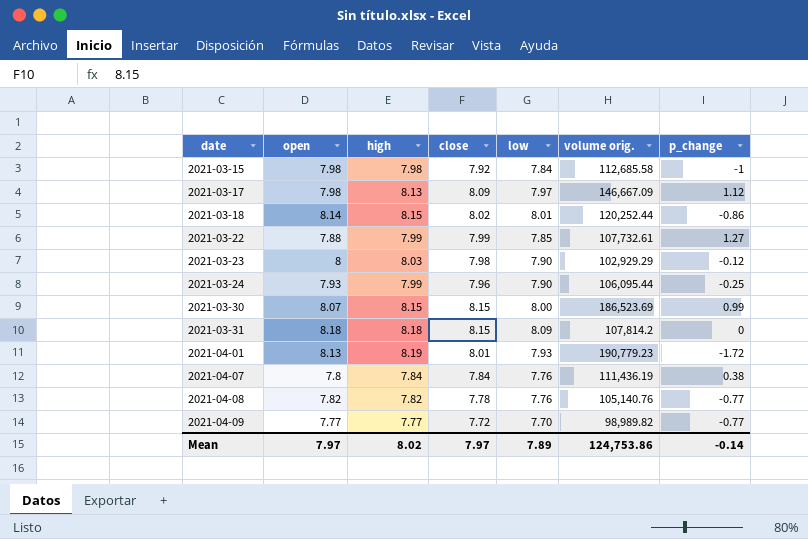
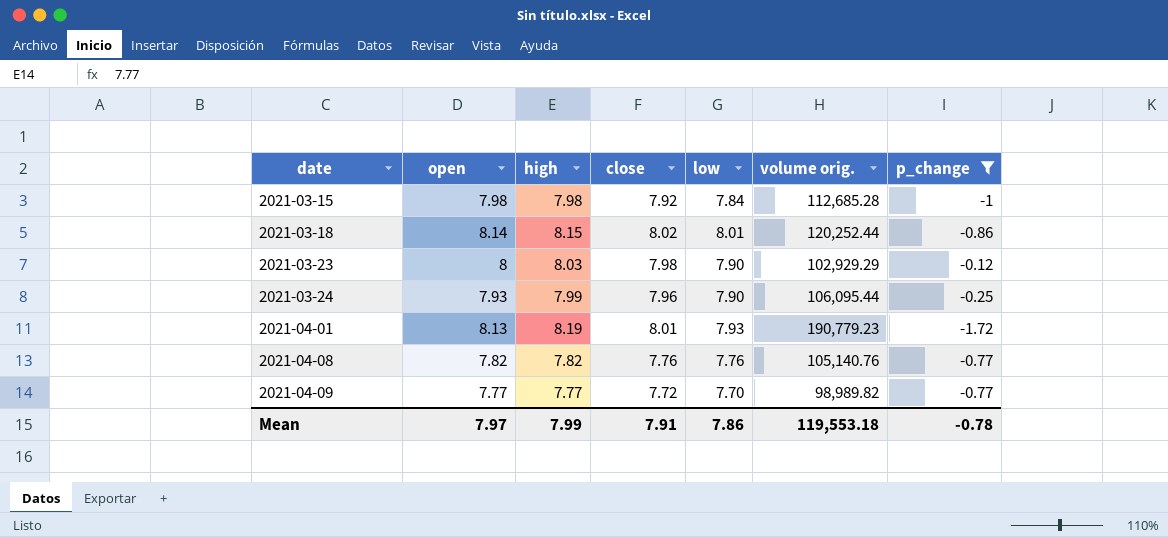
filter: none -> p_change <= -0.12
2021-03-15 | volume orig.: 112,685.58 -> 112,685.28
2021-04-08 | close: 7.78 -> 7.76
Mean | high: 8.02 -> 7.99
Mean | close: 7.97 -> 7.91
Mean | low: 7.89 -> 7.86
Mean | volume orig.: 124,753.86 -> 119,553.18
Mean | p_change: -0.14 -> -0.78

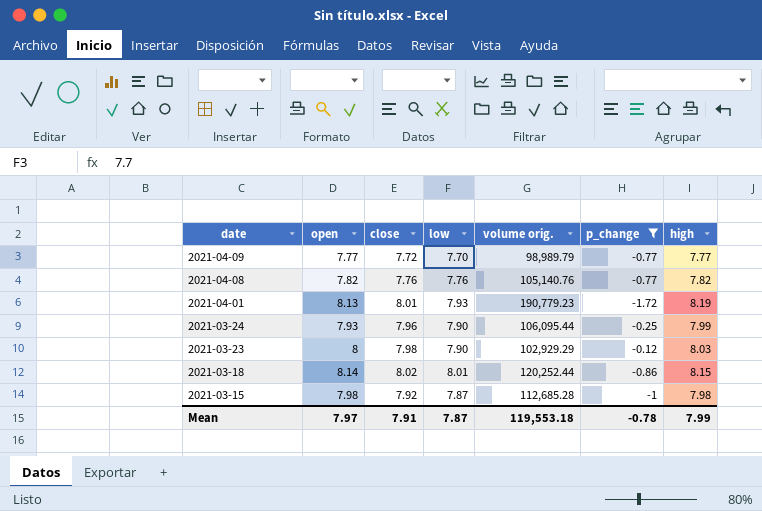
row order: date ascending -> date descending
column high | position: 3 -> 7
2021-04-09 | volume orig.: 98,989.82 -> 98,989.79
2021-03-15 | low: 7.84 -> 7.87
Mean | low: 7.86 -> 7.87

